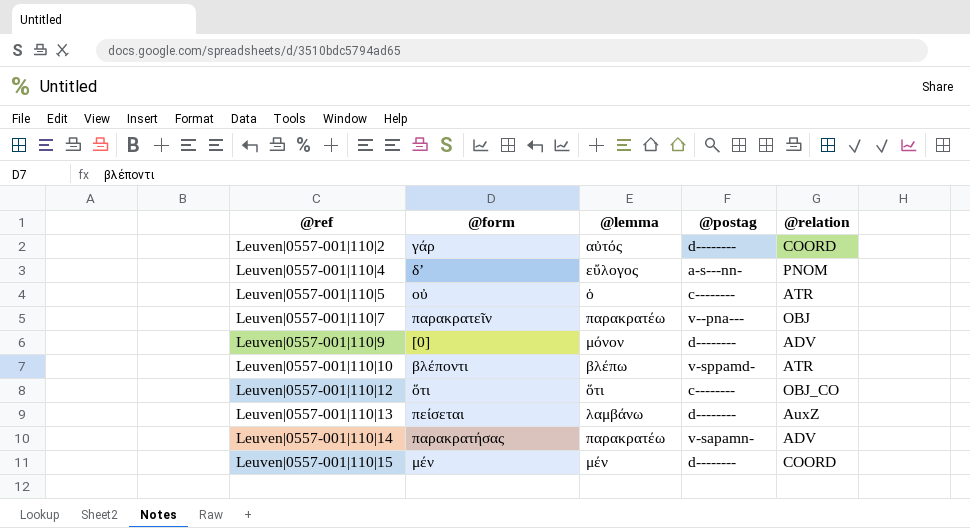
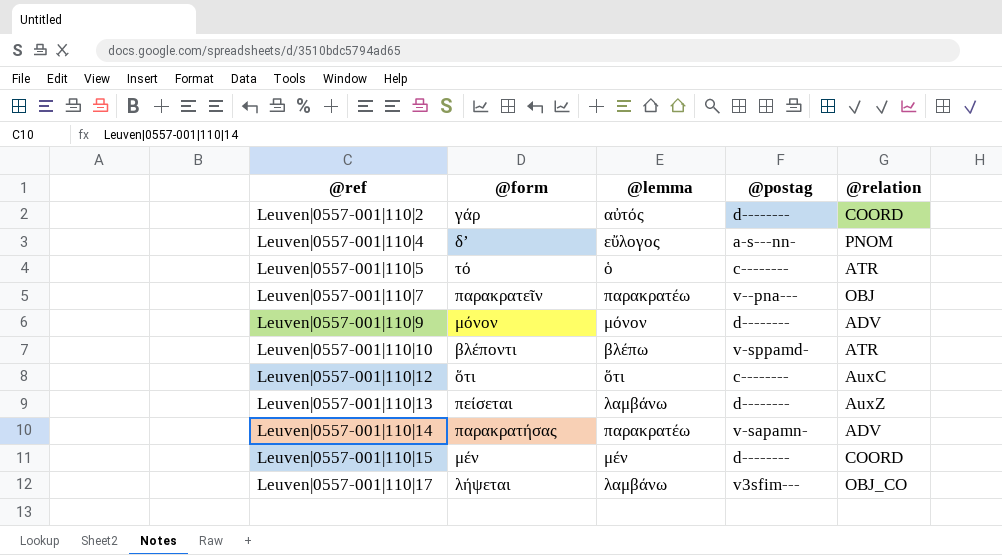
Leuven|0557-001|110|5 | @form: οὐ -> τό
Leuven|0557-001|110|9 | @form: [0] -> μόνον
Leuven|0557-001|110|12 | @relation: OBJ_CO -> AuxC
row Leuven|0557-001|110|17: none -> λήψεται | λαμβάνω | v3sfim--- | OBJ_CO

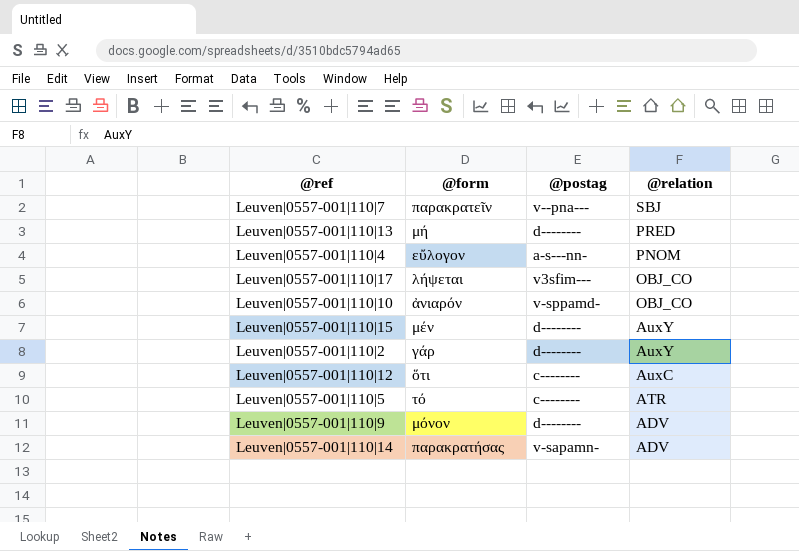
row order: @ref ascending -> @relation descending
column @lemma | position: 3 -> none
Leuven|0557-001|110|7 | @relation: OBJ -> SBJ
Leuven|0557-001|110|13 | @form: πείσεται -> μή
Leuven|0557-001|110|13 | @relation: AuxZ -> PRED
Leuven|0557-001|110|4 | @form: δʼ -> εὔλογον
Leuven|0557-001|110|10 | @form: βλέποντι -> ἀνιαρόν
Leuven|0557-001|110|10 | @relation: ATR -> OBJ_CO
Leuven|0557-001|110|15 | @relation: COORD -> AuxY
Leuven|0557-001|110|2 | @relation: COORD -> AuxY

